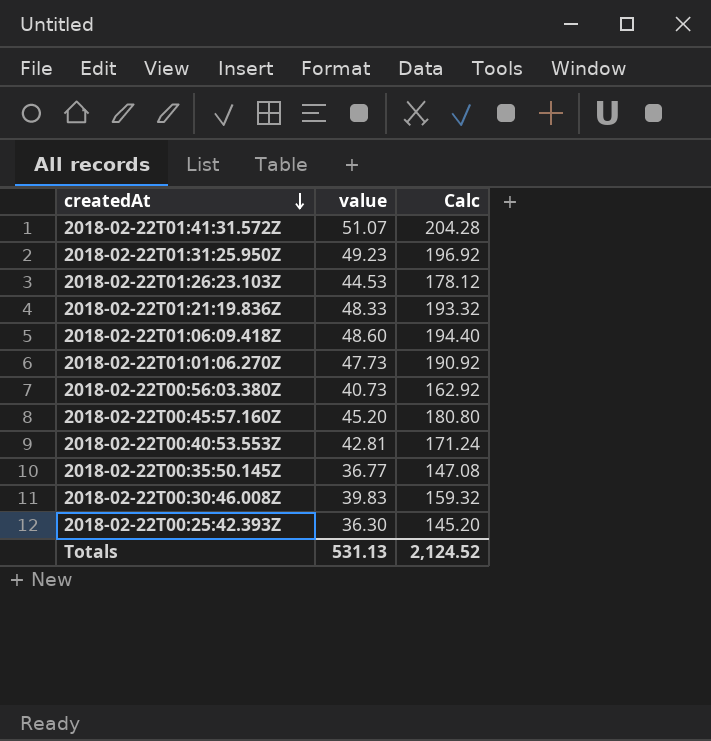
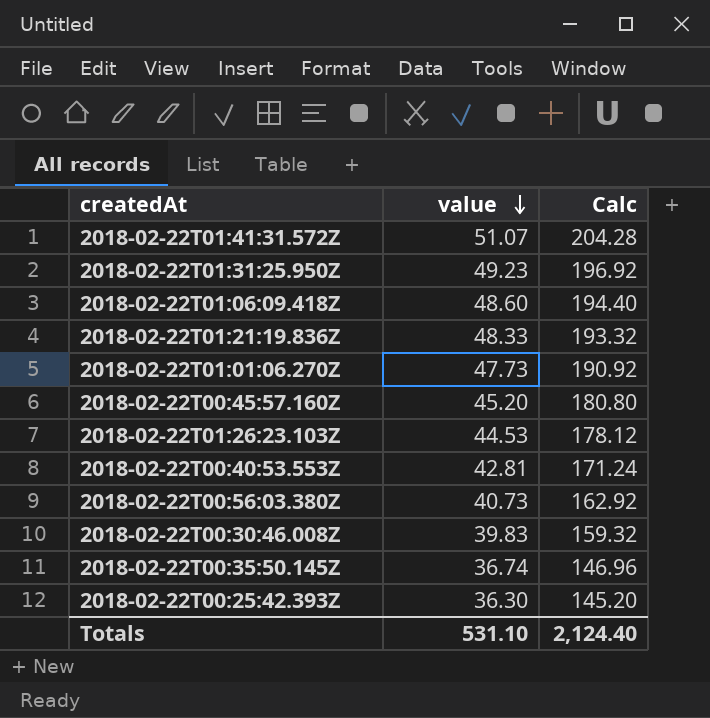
row order: createdAt descending -> value descending
2018-02-22T00:35:50.145Z | value: 36.77 -> 36.74
2018-02-22T00:35:50.145Z | Calc: 147.08 -> 146.96
Totals | value: 531.13 -> 531.10
Totals | Calc: 2,124.52 -> 2,124.40

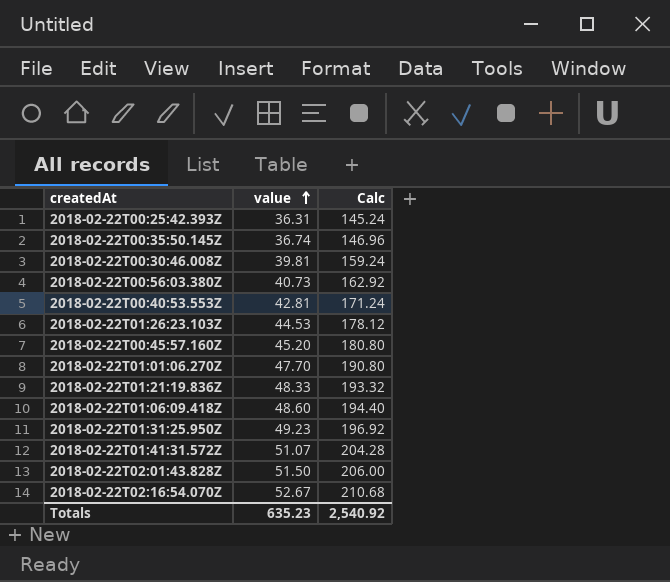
row order: value descending -> value ascending
2018-02-22T00:25:42.393Z | value: 36.30 -> 36.31
2018-02-22T00:25:42.393Z | Calc: 145.20 -> 145.24
2018-02-22T00:30:46.008Z | value: 39.83 -> 39.81
2018-02-22T00:30:46.008Z | Calc: 159.32 -> 159.24
2018-02-22T01:01:06.270Z | value: 47.73 -> 47.70
2018-02-22T01:01:06.270Z | Calc: 190.92 -> 190.80
row 2018-02-22T02:01:43.828Z: none -> 51.50 | 206.00
row 2018-02-22T02:16:54.070Z: none -> 52.67 | 210.68
Totals | value: 531.10 -> 635.23
Totals | Calc: 2,124.40 -> 2,540.92

